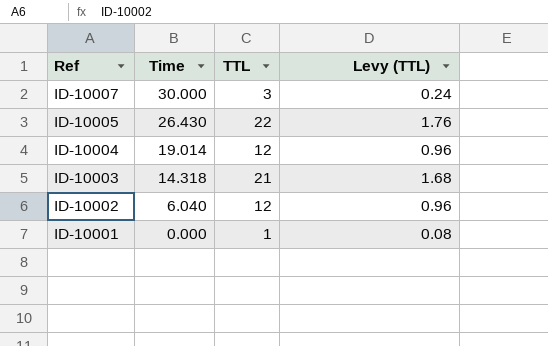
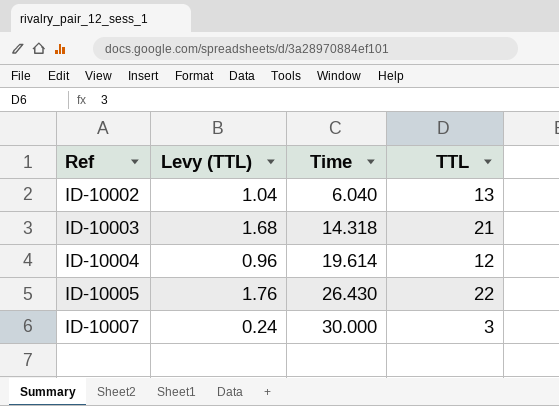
row order: Ref descending -> Ref ascending
column Levy (TTL) | position: 4 -> 2
row ID-10001: 0.000 | 1 | 0.08 -> none
ID-10002 | Levy (TTL): 0.96 -> 1.04
ID-10002 | TTL: 12 -> 13
ID-10004 | Time: 19.014 -> 19.614

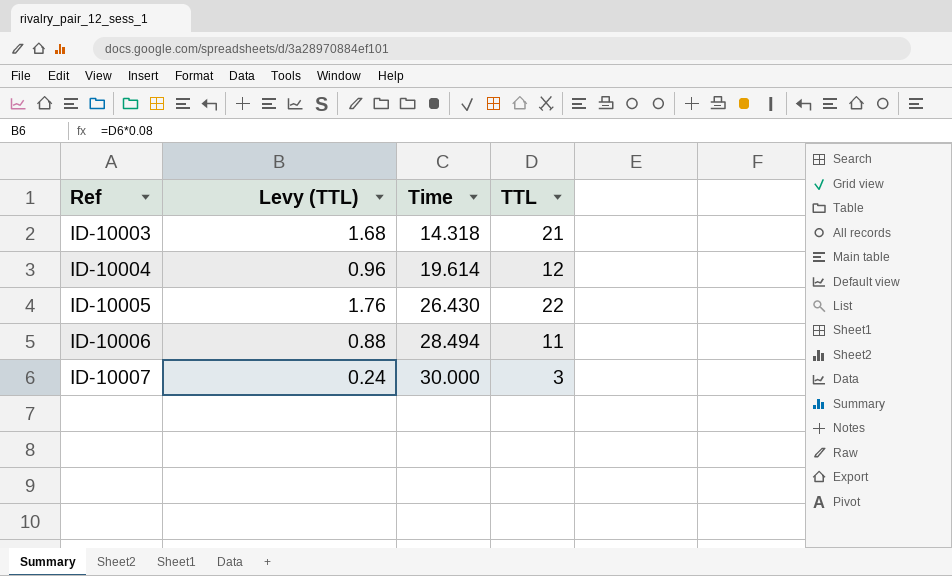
row ID-10002: 1.04 | 6.040 | 13 -> none
row ID-10006: none -> 0.88 | 28.494 | 11

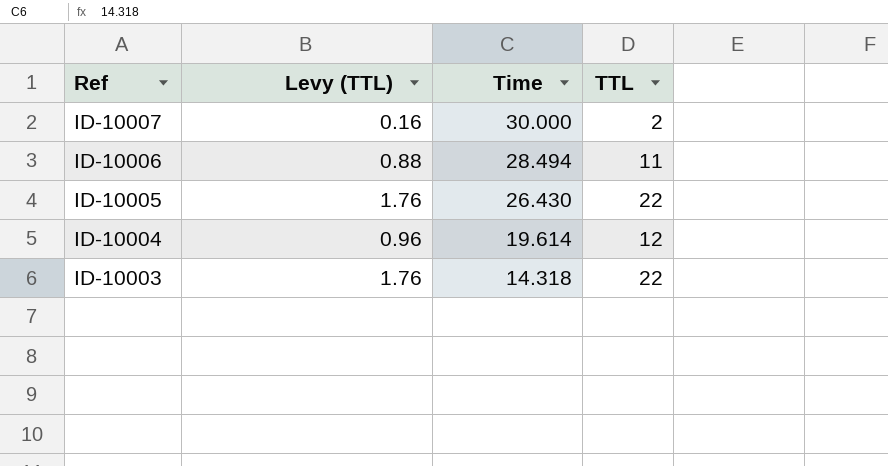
row order: Ref ascending -> Ref descending
ID-10007 | Levy (TTL): 0.24 -> 0.16
ID-10007 | TTL: 3 -> 2
ID-10003 | Levy (TTL): 1.68 -> 1.76
ID-10003 | TTL: 21 -> 22

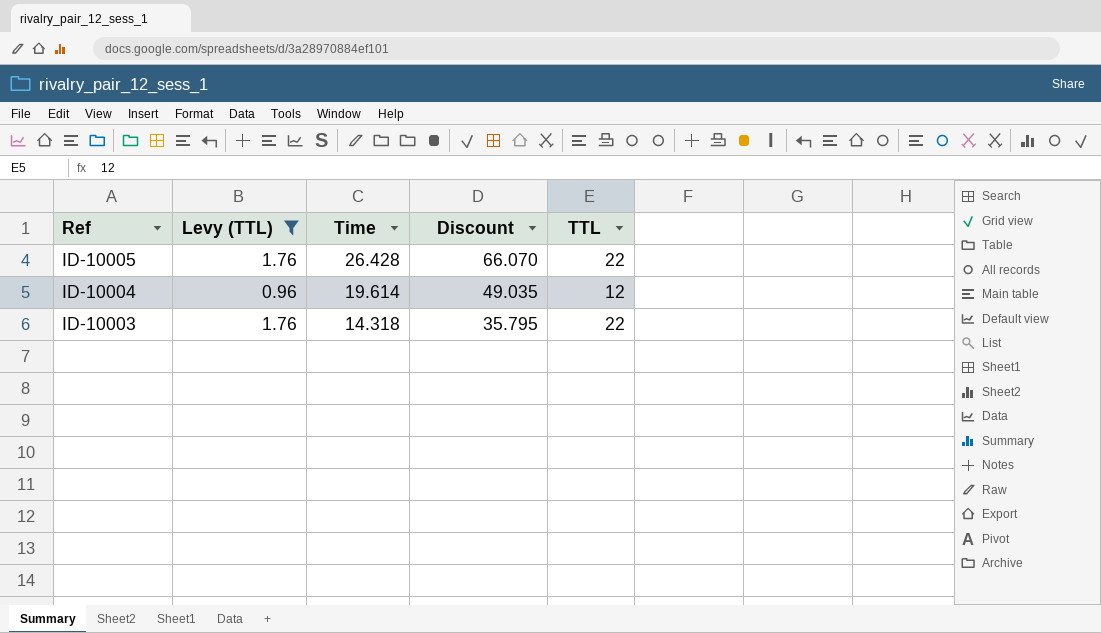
filter: none -> Levy (TTL) >= 0.96
column Discount | formula: none -> [Time] * 2.5
ID-10005 | Time: 26.430 -> 26.428

